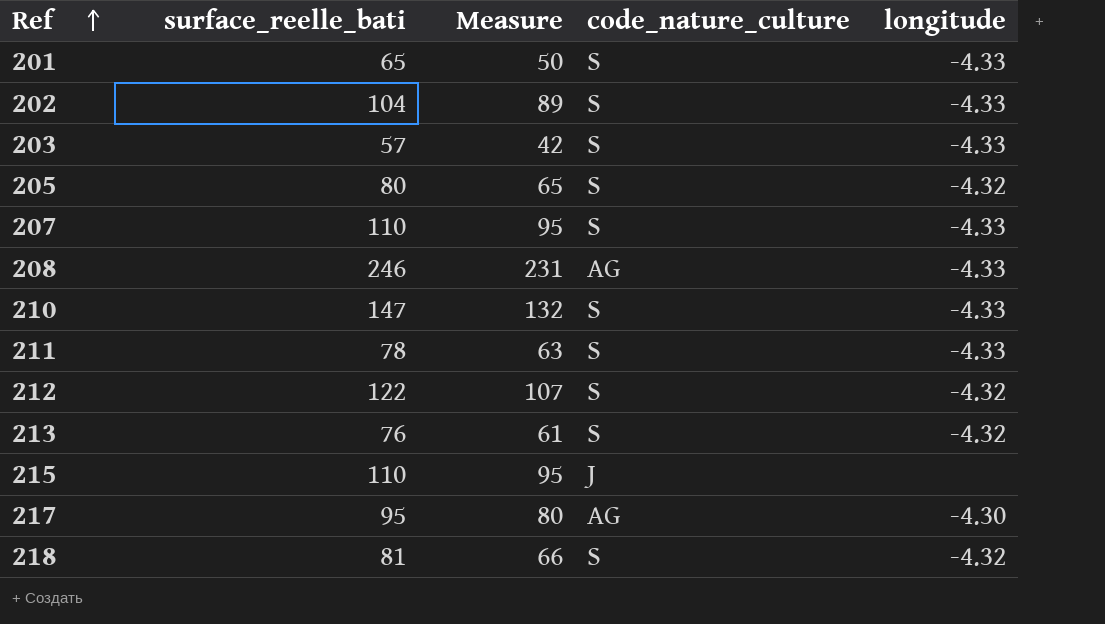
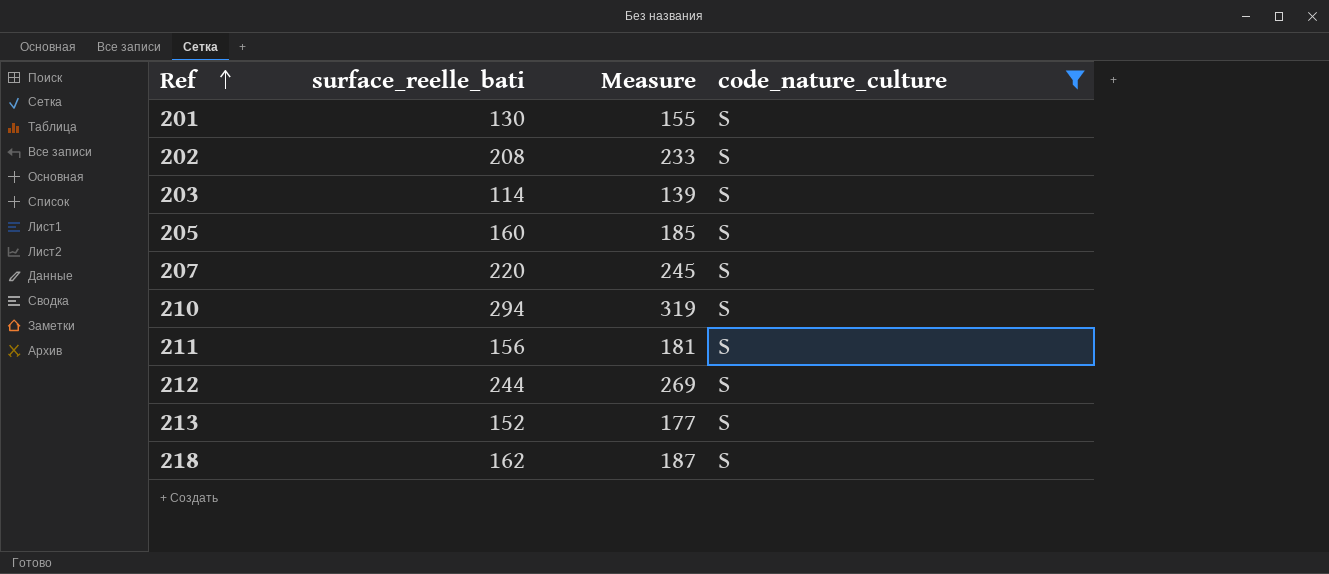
filter: none -> code_nature_culture = S
column longitude | position: 5 -> none
column Measure | formula: [surface_reelle_bati] - 15 -> [surface_reelle_bati] + 25
201 | surface_reelle_bati: 65 -> 130
202 | surface_reelle_bati: 104 -> 208
203 | surface_reelle_bati: 57 -> 114
205 | surface_reelle_bati: 80 -> 160
207 | surface_reelle_bati: 110 -> 220
210 | surface_reelle_bati: 147 -> 294
211 | surface_reelle_bati: 78 -> 156
212 | surface_reelle_bati: 122 -> 244
213 | surface_reelle_bati: 76 -> 152
218 | surface_reelle_bati: 81 -> 162

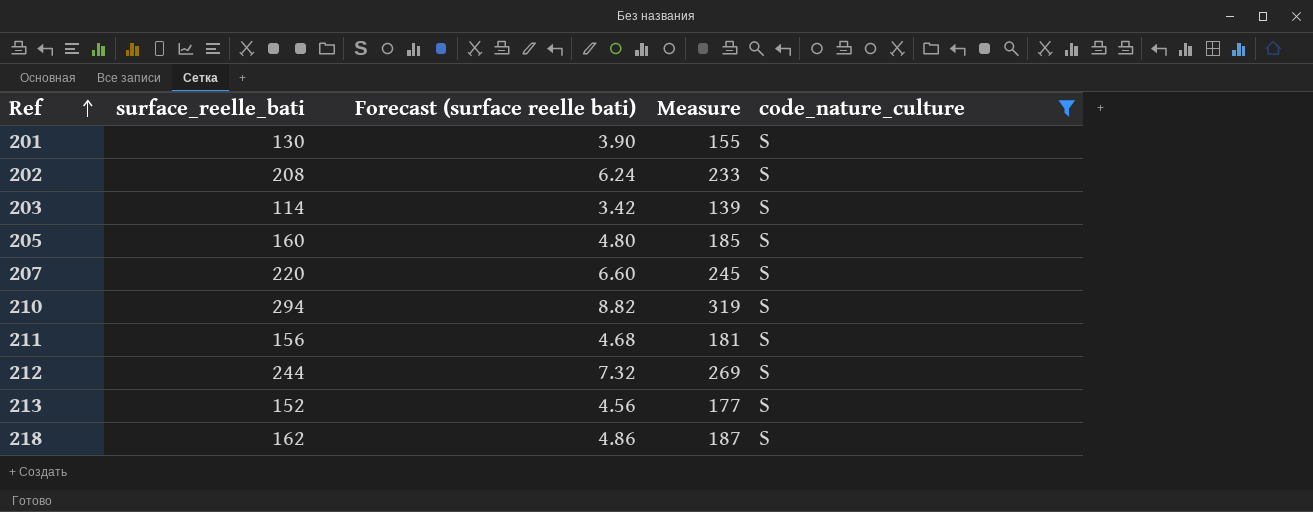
column Forecast (surface reelle bati) | formula: none -> [surface_reelle_bati] * 0.03

